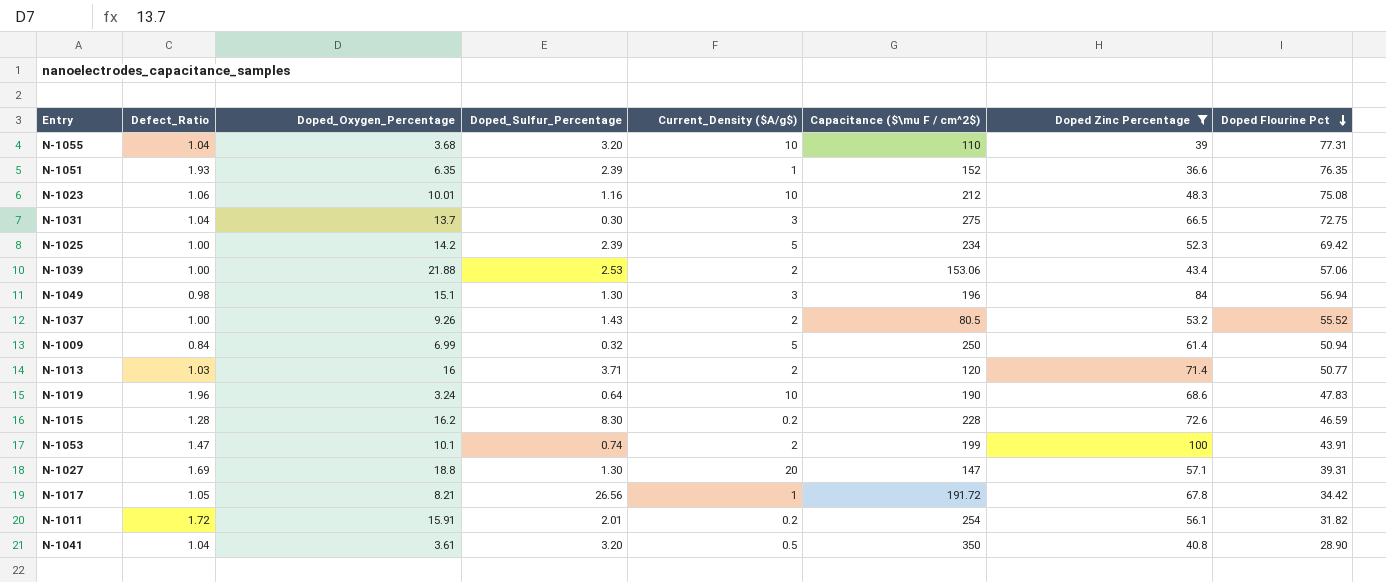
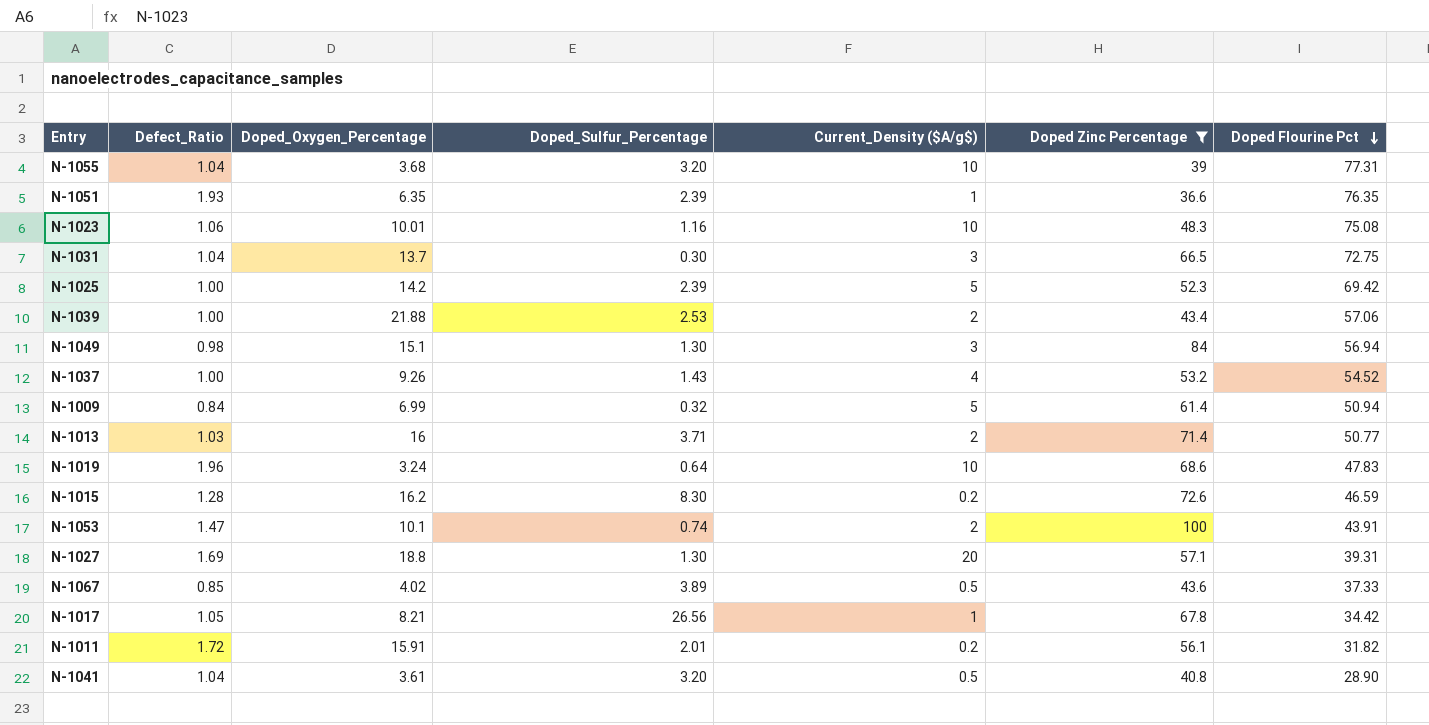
column Capacitance ($\mu F / cm^2$) | position: 6 -> none
N-1037 | Current_Density ($A/g$): 2 -> 4
N-1037 | Doped Flourine Pct: 55.52 -> 54.52
row N-1067: none -> 0.85 | 4.02 | 3.89 | 0.5 | 43.6 | 37.33

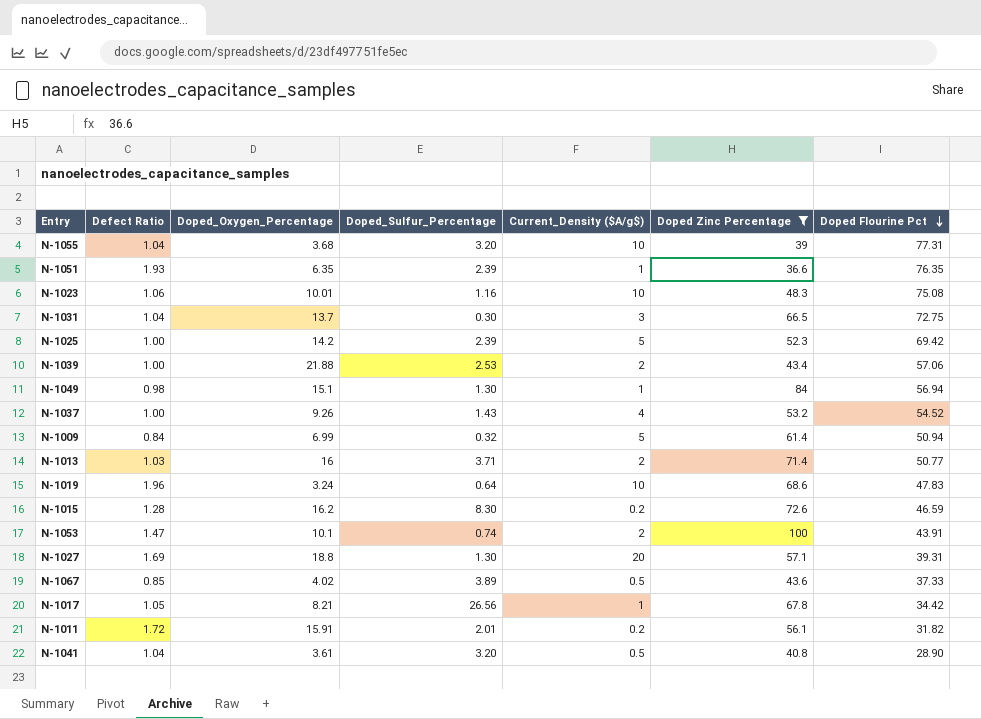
column name: Defect_Ratio -> Defect Ratio
N-1049 | Current_Density ($A/g$): 3 -> 1

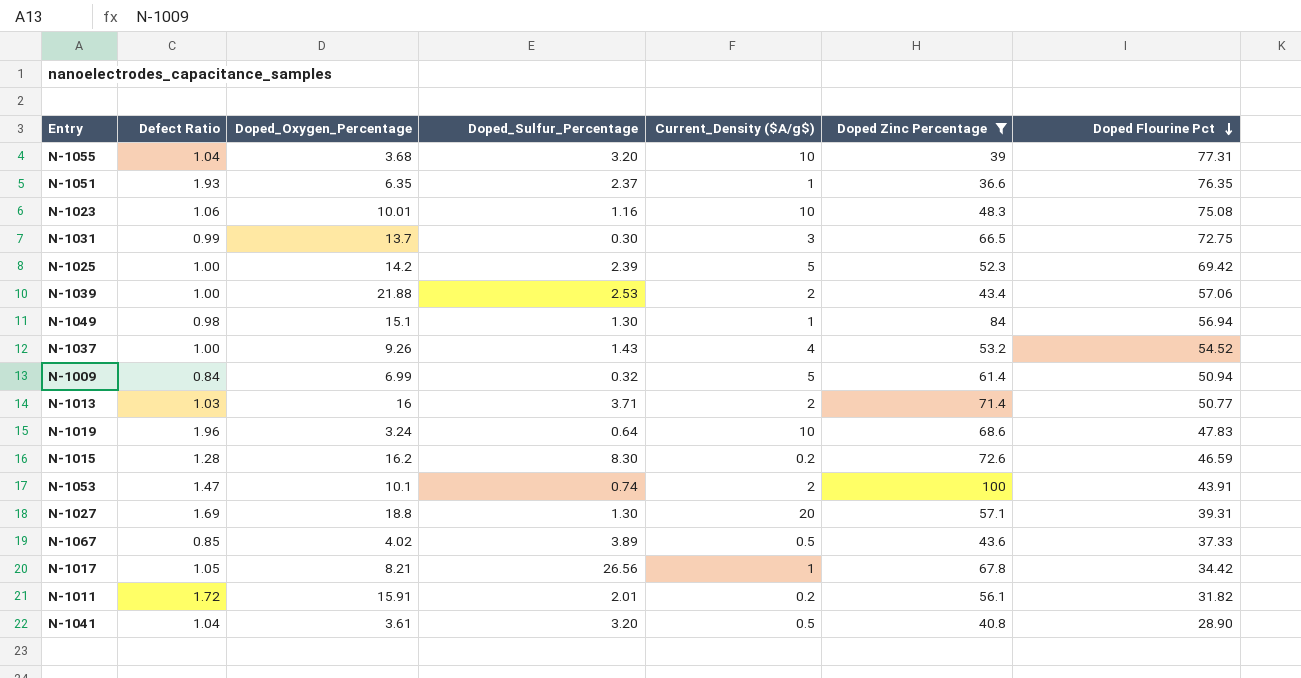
N-1051 | Doped_Sulfur_Percentage: 2.39 -> 2.37
N-1031 | Defect Ratio: 1.04 -> 0.99

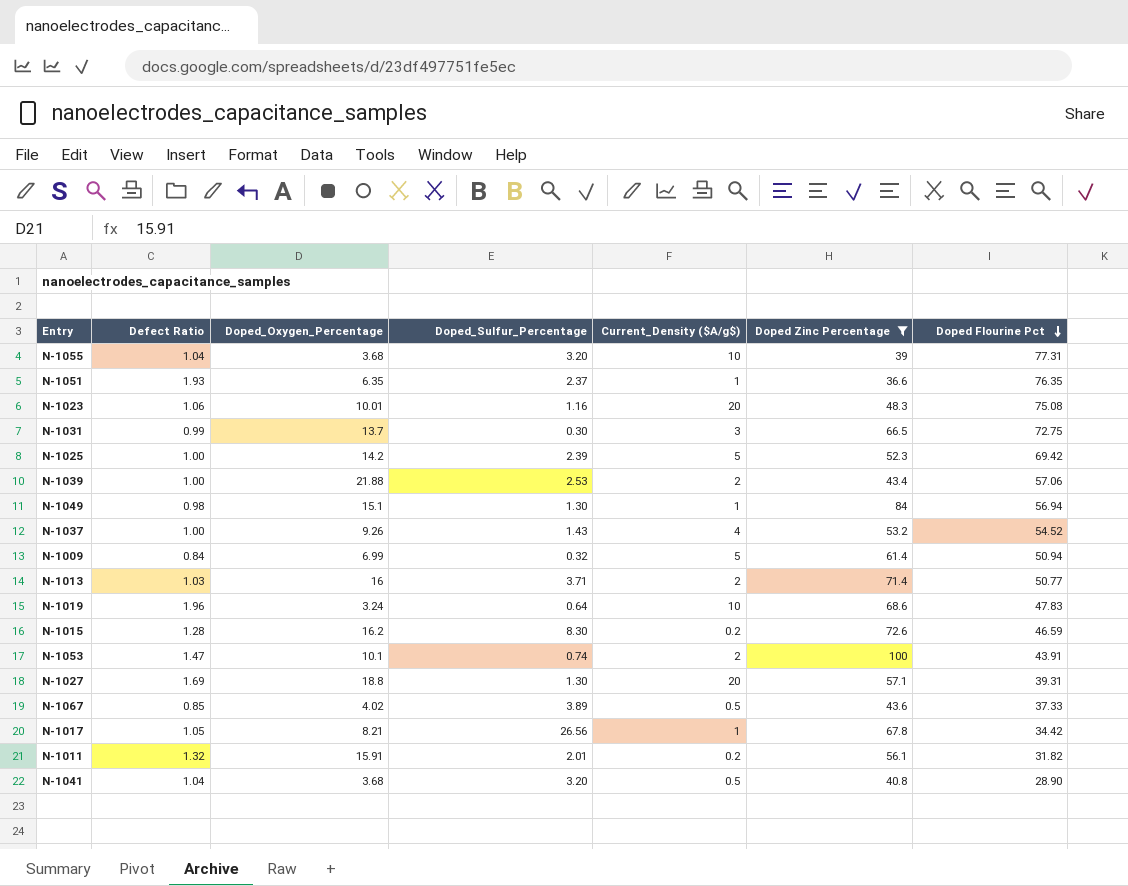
N-1023 | Current_Density ($A/g$): 10 -> 20
N-1011 | Defect Ratio: 1.72 -> 1.32
N-1041 | Doped_Oxygen_Percentage: 3.61 -> 3.68

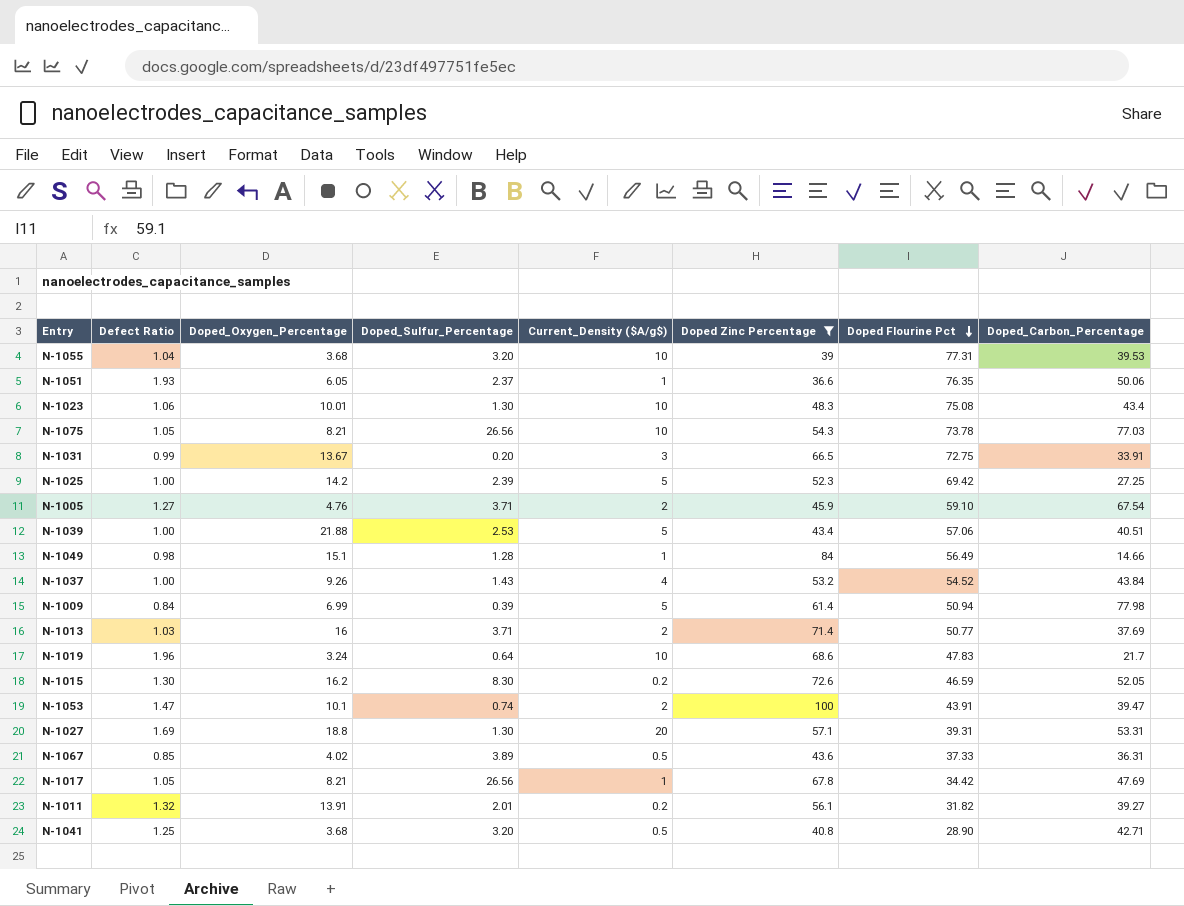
column Doped_Carbon_Percentage | position: none -> 8
N-1051 | Doped_Oxygen_Percentage: 6.35 -> 6.05
N-1023 | Doped_Sulfur_Percentage: 1.16 -> 1.30
N-1023 | Current_Density ($A/g$): 20 -> 10
row N-1075: none -> 1.05 | 8.21 | 26.56 | 10 | 54.3 | 73.78 | 77.03
N-1031 | Doped_Oxygen_Percentage: 13.7 -> 13.67
N-1031 | Doped_Sulfur_Percentage: 0.30 -> 0.20
row N-1005: none -> 1.27 | 4.76 | 3.71 | 2 | 45.9 | 59.10 | 67.54
N-1039 | Current_Density ($A/g$): 2 -> 5
N-1049 | Doped_Sulfur_Percentage: 1.30 -> 1.28
N-1049 | Doped Flourine Pct: 56.94 -> 56.49
N-1009 | Doped_Sulfur_Percentage: 0.32 -> 0.39
N-1015 | Defect Ratio: 1.28 -> 1.30
N-1011 | Doped_Oxygen_Percentage: 15.91 -> 13.91
N-1041 | Defect Ratio: 1.04 -> 1.25

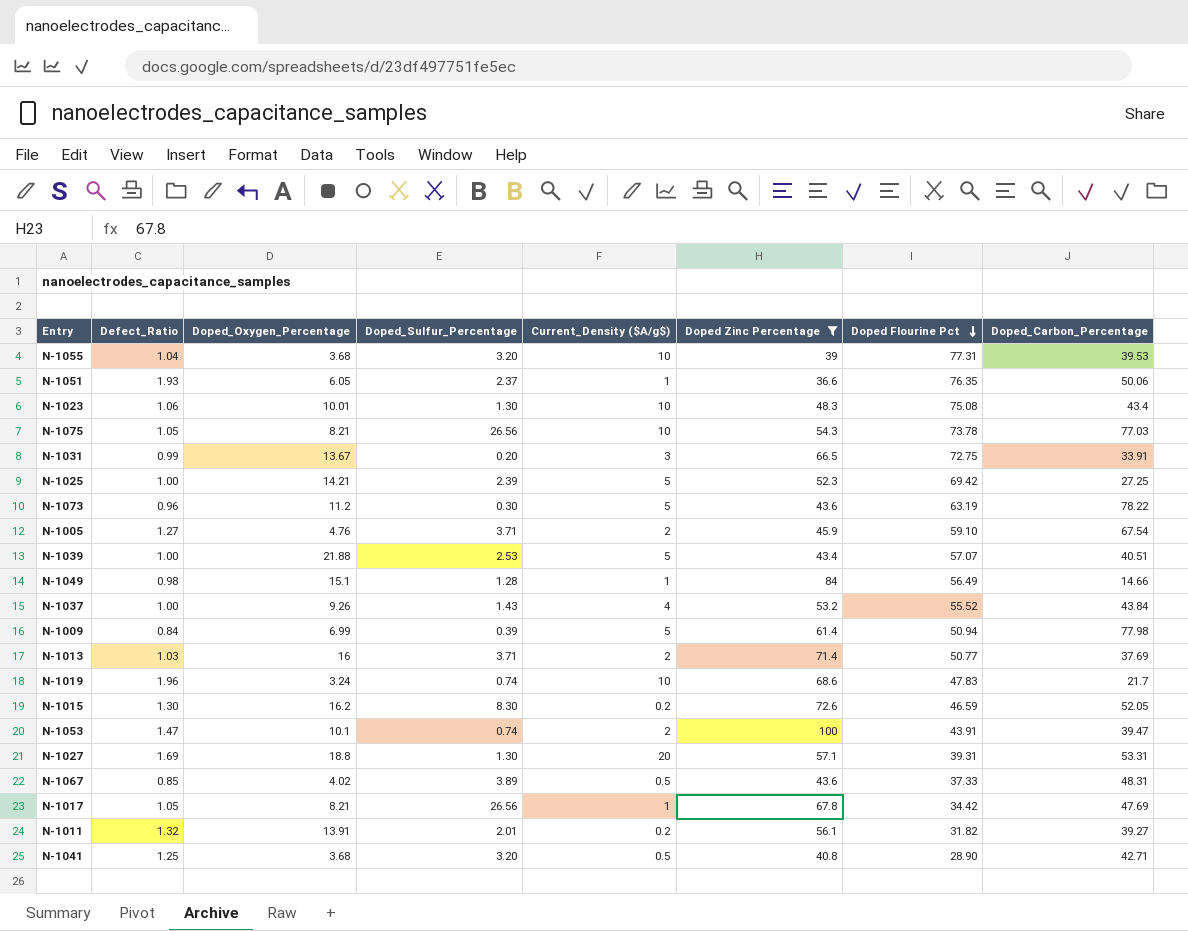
column name: Defect Ratio -> Defect_Ratio
N-1025 | Doped_Oxygen_Percentage: 14.2 -> 14.21
row N-1073: none -> 0.96 | 11.2 | 0.30 | 5 | 43.6 | 63.19 | 78.22
N-1039 | Doped Flourine Pct: 57.06 -> 57.07
N-1037 | Doped Flourine Pct: 54.52 -> 55.52
N-1019 | Doped_Sulfur_Percentage: 0.64 -> 0.74
N-1067 | Doped_Carbon_Percentage: 36.31 -> 48.31

